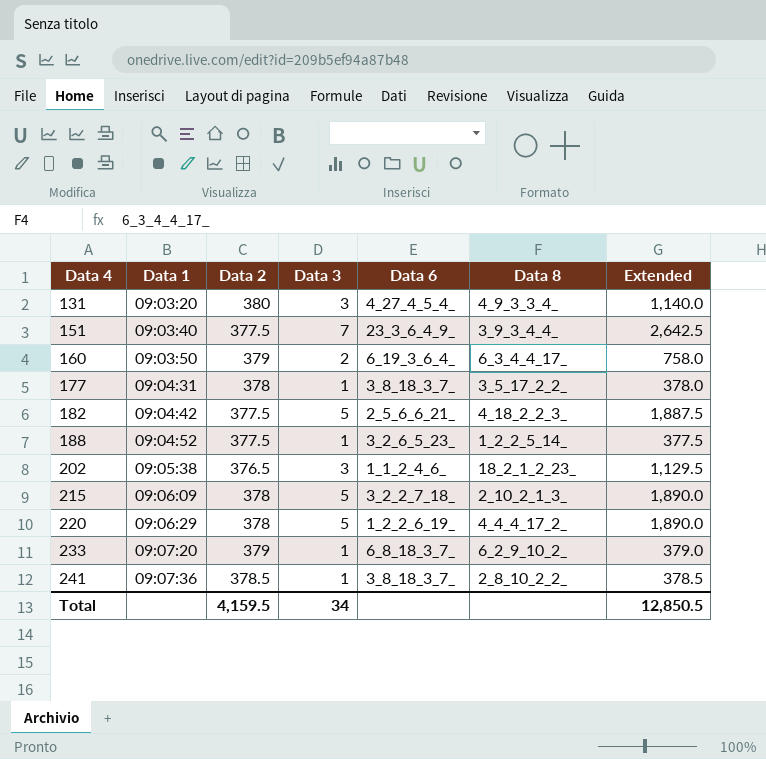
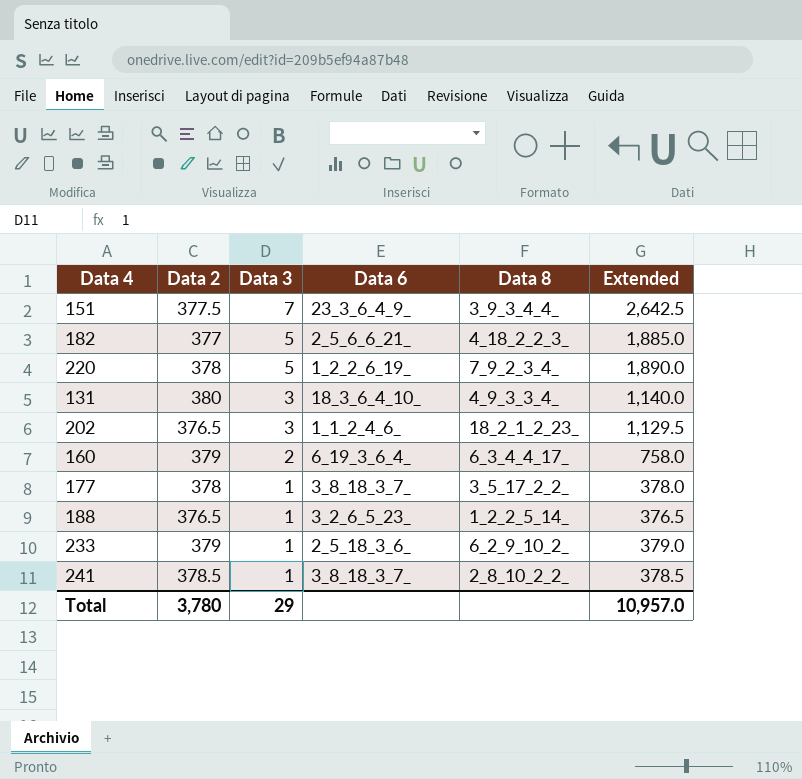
row order: Data 4 ascending -> Data 3 descending
column Data 1 | position: 2 -> none
row 215: 09:06:09 | 378 | 5 | 3_2_2_7_18_ | 2_10_2_1_3_ | 1,890.0 -> none
182 | Data 2: 377.5 -> 377
182 | Extended: 1,887.5 -> 1,885.0
220 | Data 8: 4_4_4_17_2_ -> 7_9_2_3_4_
131 | Data 6: 4_27_4_5_4_ -> 18_3_6_4_10_
188 | Data 2: 377.5 -> 376.5
188 | Extended: 377.5 -> 376.5
233 | Data 6: 6_8_18_3_7_ -> 2_5_18_3_6_
Total | Data 2: 4,159.5 -> 3,780
Total | Data 3: 34 -> 29
Total | Extended: 12,850.5 -> 10,957.0

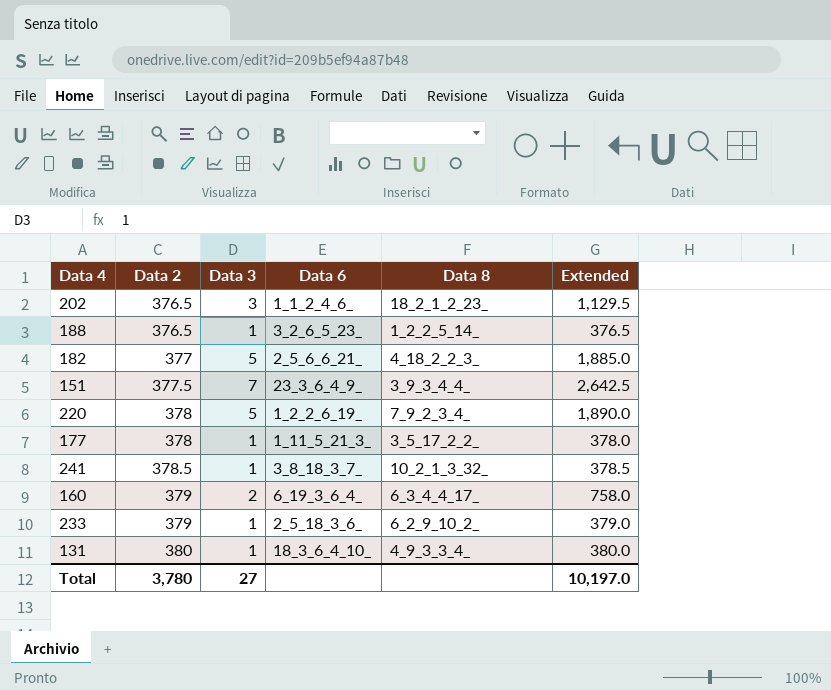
row order: Data 3 descending -> Data 2 ascending
177 | Data 6: 3_8_18_3_7_ -> 1_11_5_21_3_
241 | Data 8: 2_8_10_2_2_ -> 10_2_1_3_32_
131 | Data 3: 3 -> 1
131 | Extended: 1,140.0 -> 380.0
Total | Data 3: 29 -> 27
Total | Extended: 10,957.0 -> 10,197.0

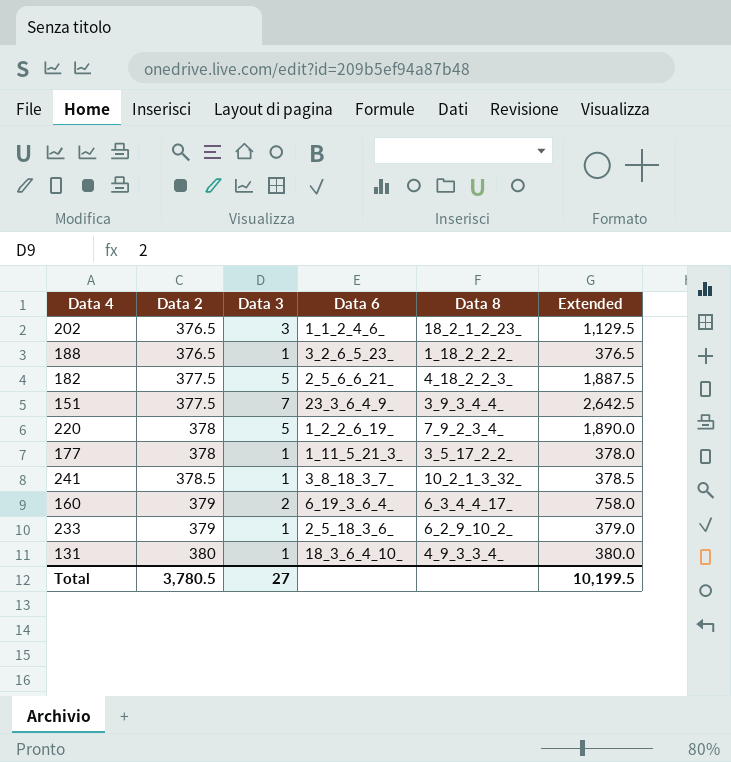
188 | Data 8: 1_2_2_5_14_ -> 1_18_2_2_2_
182 | Data 2: 377 -> 377.5
182 | Extended: 1,885.0 -> 1,887.5
Total | Data 2: 3,780 -> 3,780.5
Total | Extended: 10,197.0 -> 10,199.5

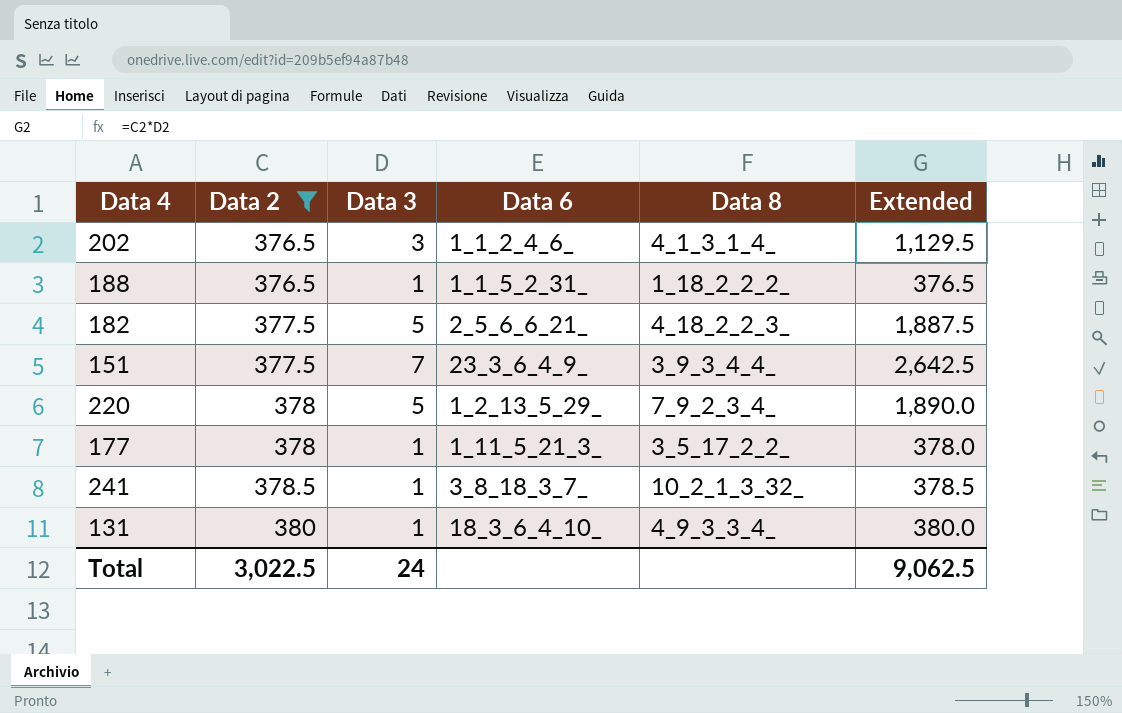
filter: none -> Data 2 != 379
202 | Data 8: 18_2_1_2_23_ -> 4_1_3_1_4_
188 | Data 6: 3_2_6_5_23_ -> 1_1_5_2_31_
220 | Data 6: 1_2_2_6_19_ -> 1_2_13_5_29_
Total | Data 2: 3,780.5 -> 3,022.5
Total | Data 3: 27 -> 24
Total | Extended: 10,199.5 -> 9,062.5

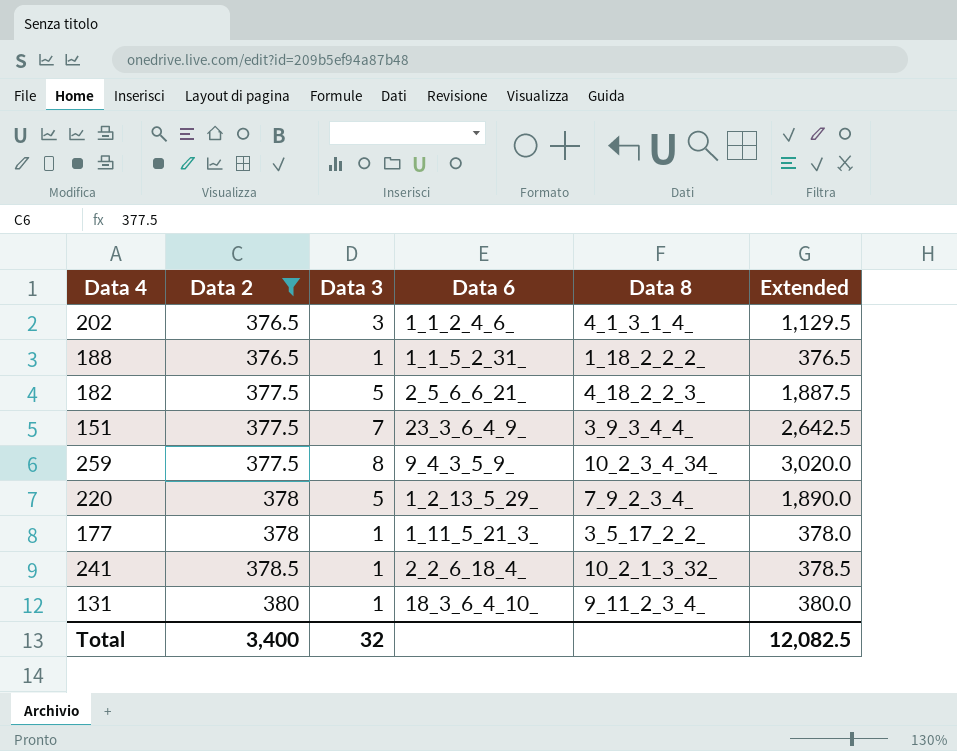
row 259: none -> 377.5 | 8 | 9_4_3_5_9_ | 10_2_3_4_34_ | 3,020.0
241 | Data 6: 3_8_18_3_7_ -> 2_2_6_18_4_
131 | Data 8: 4_9_3_3_4_ -> 9_11_2_3_4_
Total | Data 2: 3,022.5 -> 3,400
Total | Data 3: 24 -> 32
Total | Extended: 9,062.5 -> 12,082.5

